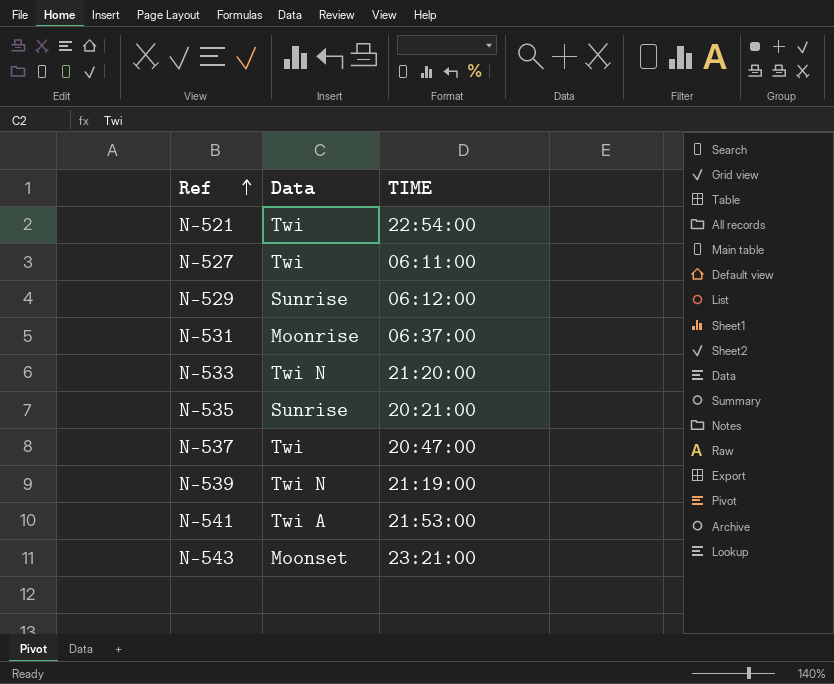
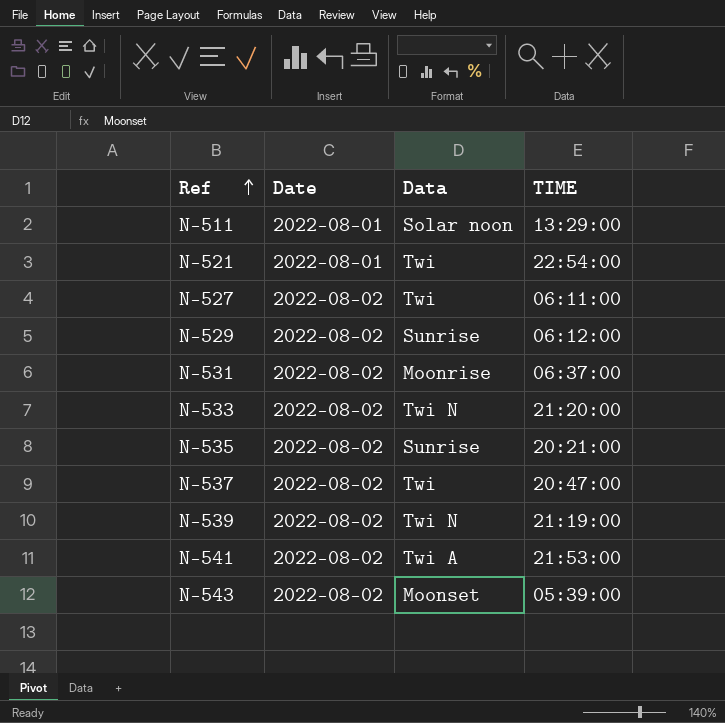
column Date | position: none -> 2
row N-511: none -> 2022-08-01 | Solar noon | 13:29:00
N-543 | TIME: 23:21:00 -> 05:39:00

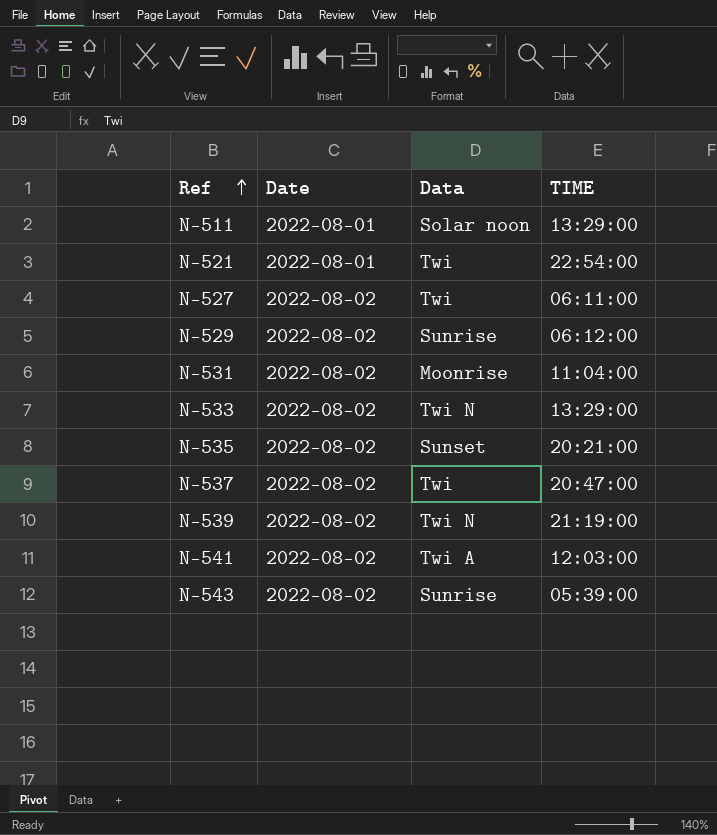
N-531 | TIME: 06:37:00 -> 11:04:00
N-533 | TIME: 21:20:00 -> 13:29:00
N-535 | Data: Sunrise -> Sunset
N-541 | TIME: 21:53:00 -> 12:03:00
N-543 | Data: Moonset -> Sunrise

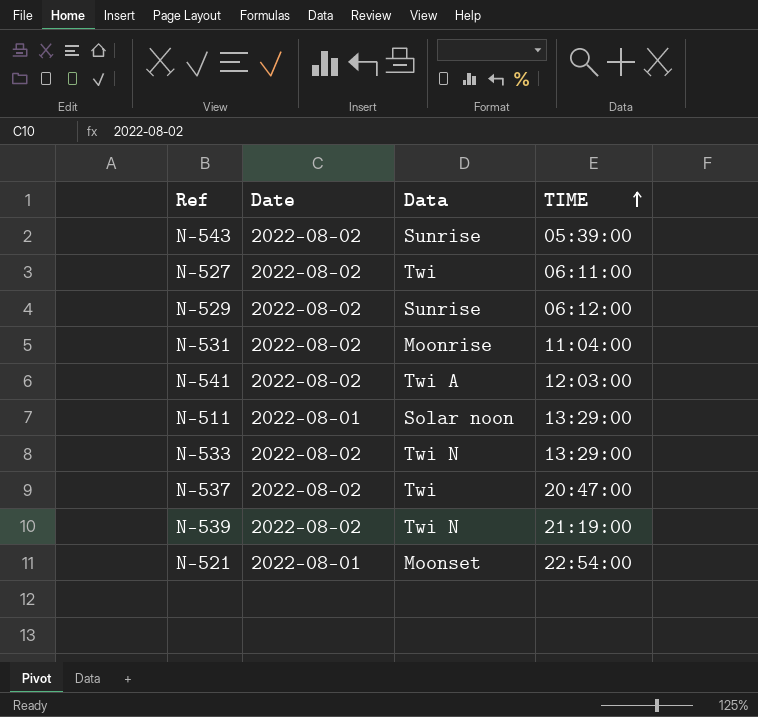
row order: Ref ascending -> TIME ascending
row N-535: 2022-08-02 | Sunset | 20:21:00 -> none
N-521 | Data: Twi -> Moonset

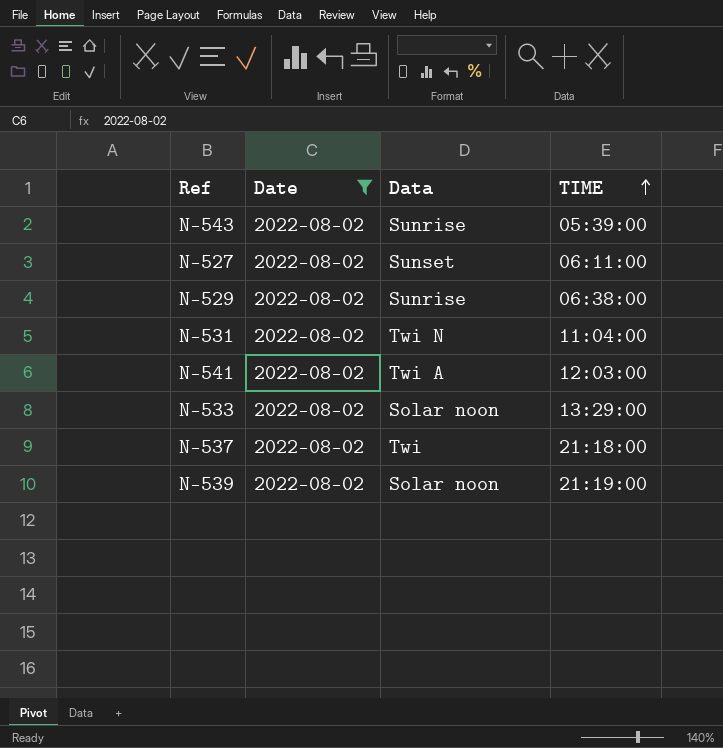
filter: none -> Date = 2022-08-02
N-527 | Data: Twi -> Sunset
N-529 | TIME: 06:12:00 -> 06:38:00
N-531 | Data: Moonrise -> Twi N
N-533 | Data: Twi N -> Solar noon
N-537 | TIME: 20:47:00 -> 21:18:00
N-539 | Data: Twi N -> Solar noon

